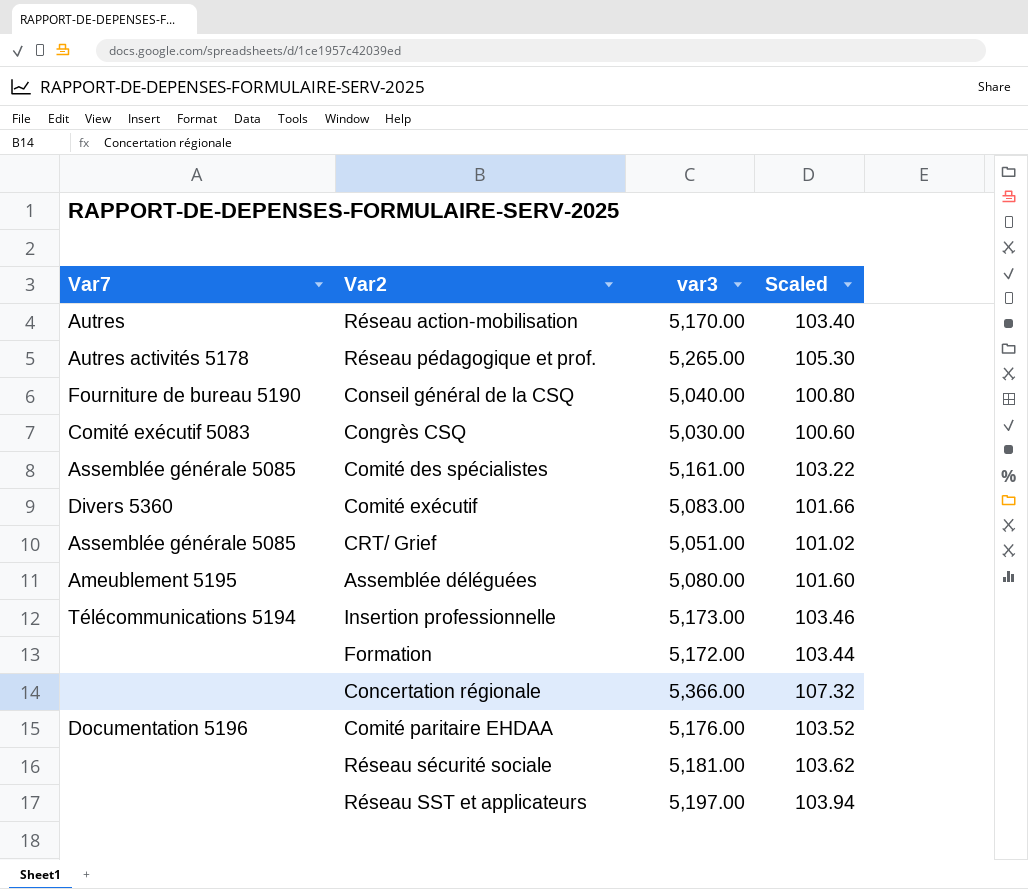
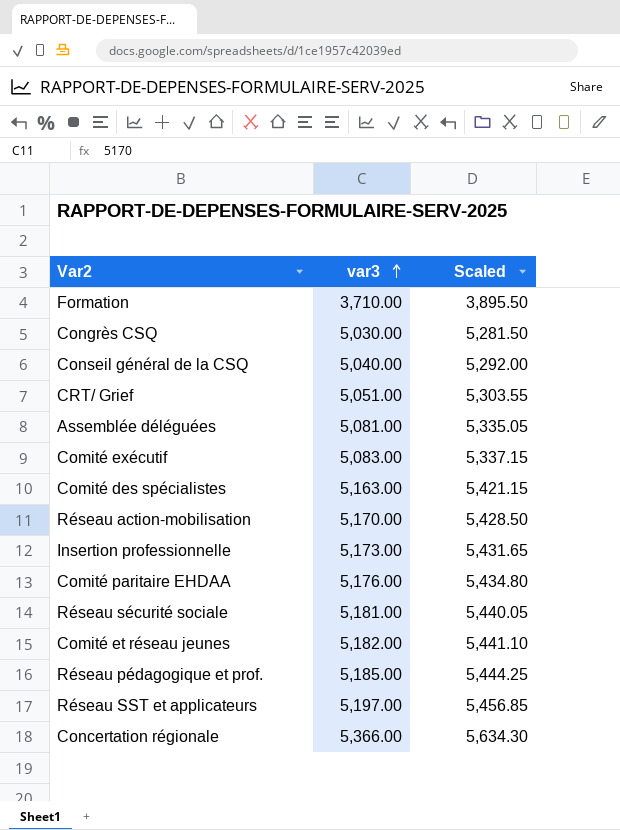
row order: none -> var3 ascending
column Var7 | position: 1 -> none
column Scaled | formula: [var3] * 0.02 -> [var3] * 1.05
Formation | var3: 5,172.00 -> 3,710.00
Assemblée déléguées | var3: 5,080.00 -> 5,081.00
Comité des spécialistes | var3: 5,161.00 -> 5,163.00
row Comité et réseau jeunes: none -> 5,182.00 | 5,441.10
Réseau pédagogique et prof. | var3: 5,265.00 -> 5,185.00

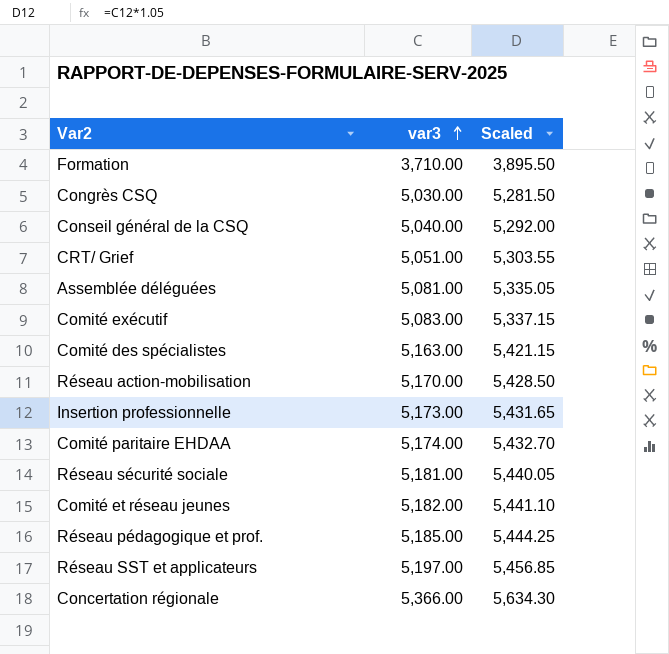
Comité paritaire EHDAA | var3: 5,176.00 -> 5,174.00
Comité paritaire EHDAA | Scaled: 5,434.80 -> 5,432.70

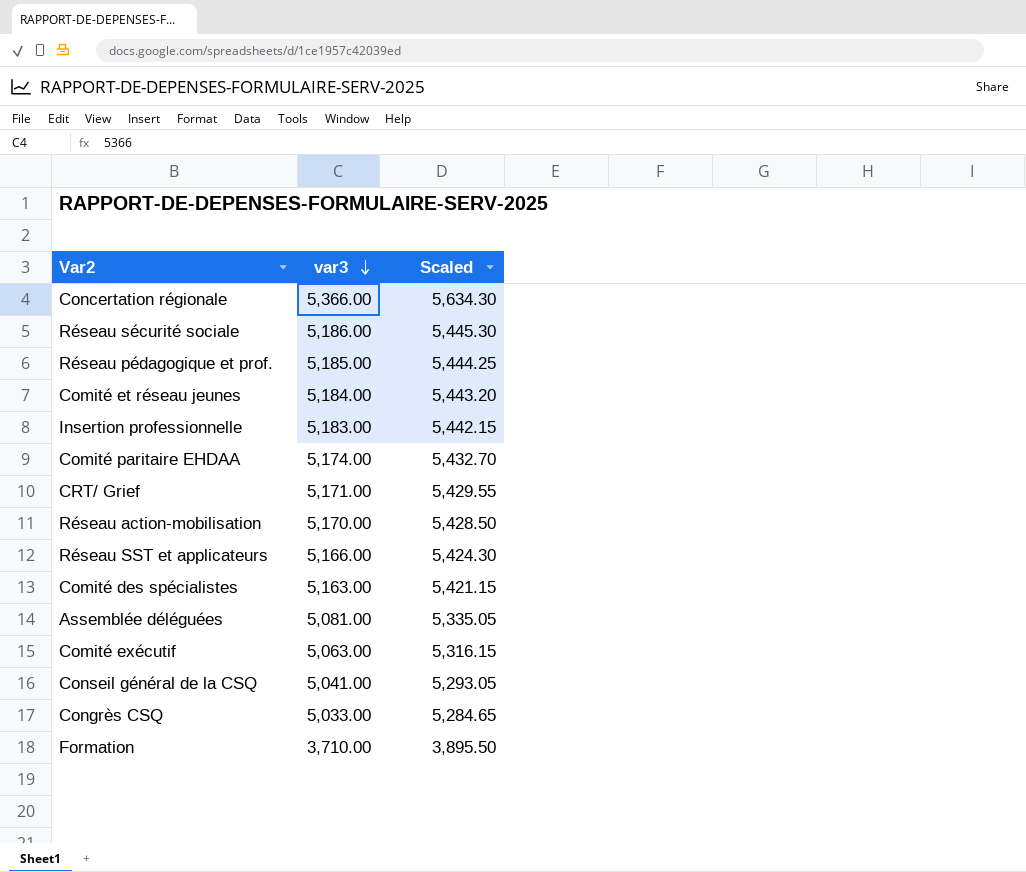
row order: var3 ascending -> var3 descending
Réseau sécurité sociale | var3: 5,181.00 -> 5,186.00
Réseau sécurité sociale | Scaled: 5,440.05 -> 5,445.30
Comité et réseau jeunes | var3: 5,182.00 -> 5,184.00
Comité et réseau jeunes | Scaled: 5,441.10 -> 5,443.20
Insertion professionnelle | var3: 5,173.00 -> 5,183.00
Insertion professionnelle | Scaled: 5,431.65 -> 5,442.15
CRT/ Grief | var3: 5,051.00 -> 5,171.00
CRT/ Grief | Scaled: 5,303.55 -> 5,429.55
Réseau SST et applicateurs | var3: 5,197.00 -> 5,166.00
Réseau SST et applicateurs | Scaled: 5,456.85 -> 5,424.30
Comité exécutif | var3: 5,083.00 -> 5,063.00
Comité exécutif | Scaled: 5,337.15 -> 5,316.15
Conseil général de la CSQ | var3: 5,040.00 -> 5,041.00
Conseil général de la CSQ | Scaled: 5,292.00 -> 5,293.05
Congrès CSQ | var3: 5,030.00 -> 5,033.00
Congrès CSQ | Scaled: 5,281.50 -> 5,284.65

